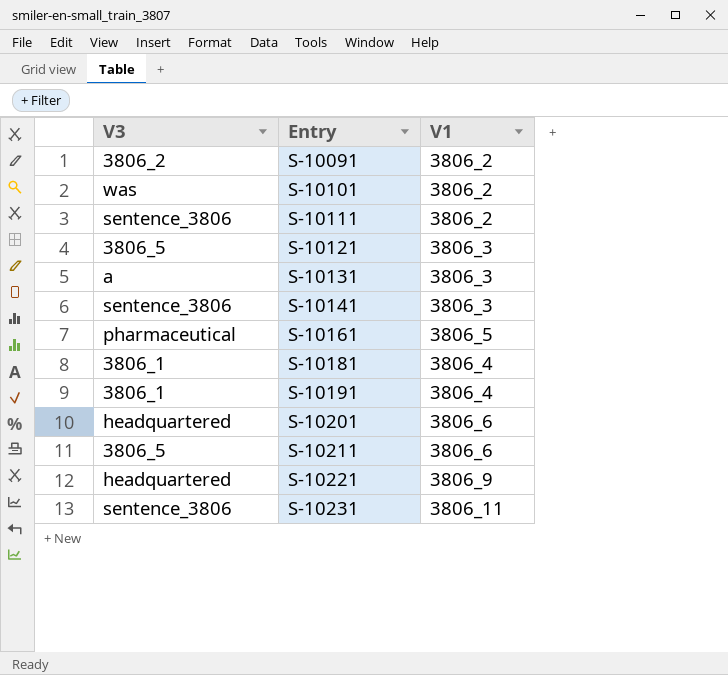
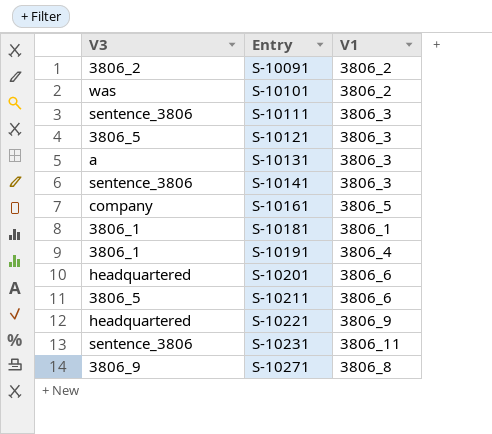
S-10111 | V1: 3806_2 -> 3806_3
S-10161 | V3: pharmaceutical -> company
S-10181 | V1: 3806_4 -> 3806_1
row S-10271: none -> 3806_9 | 3806_8

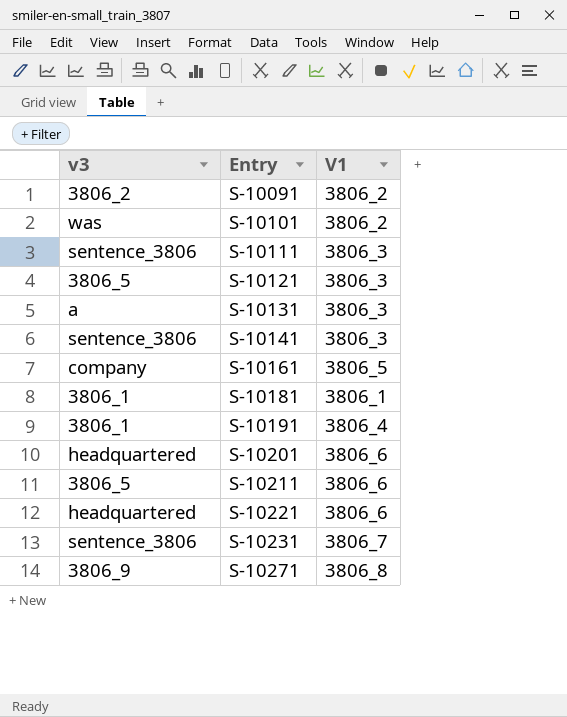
column name: V3 -> v3
S-10221 | V1: 3806_9 -> 3806_6
S-10231 | V1: 3806_11 -> 3806_7

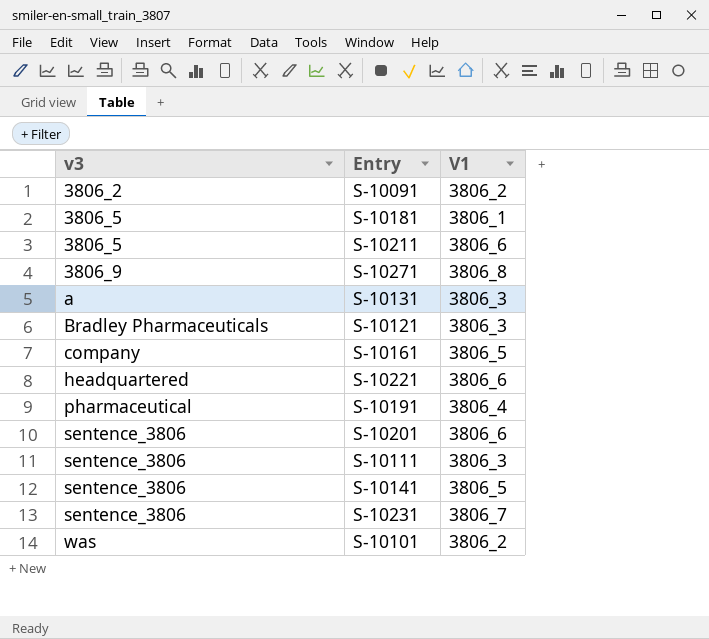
row order: Entry ascending -> v3 ascending
S-10181 | v3: 3806_1 -> 3806_5
S-10121 | v3: 3806_5 -> Bradley Pharmaceuticals
S-10191 | v3: 3806_1 -> pharmaceutical
S-10201 | v3: headquartered -> sentence_3806
S-10141 | V1: 3806_3 -> 3806_5

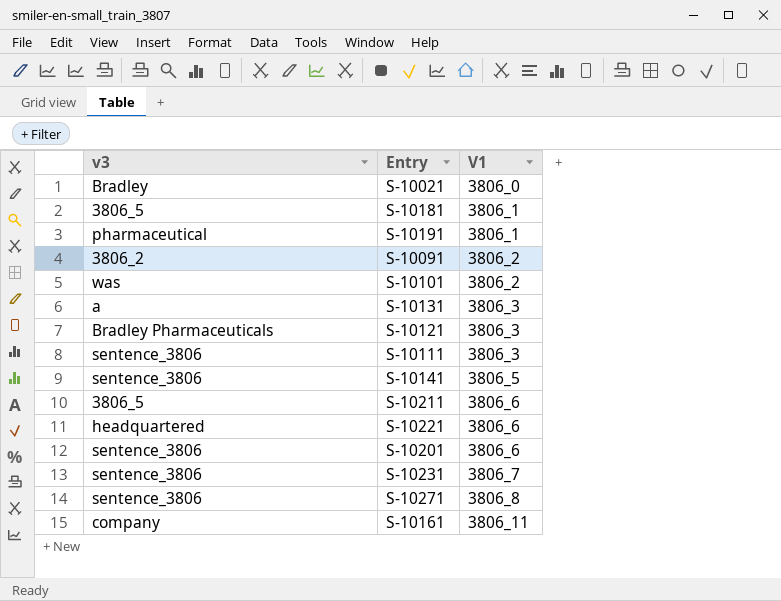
row order: v3 ascending -> V1 ascending
row S-10021: none -> Bradley | 3806_0
S-10191 | V1: 3806_4 -> 3806_1
S-10271 | v3: 3806_9 -> sentence_3806
S-10161 | V1: 3806_5 -> 3806_11

